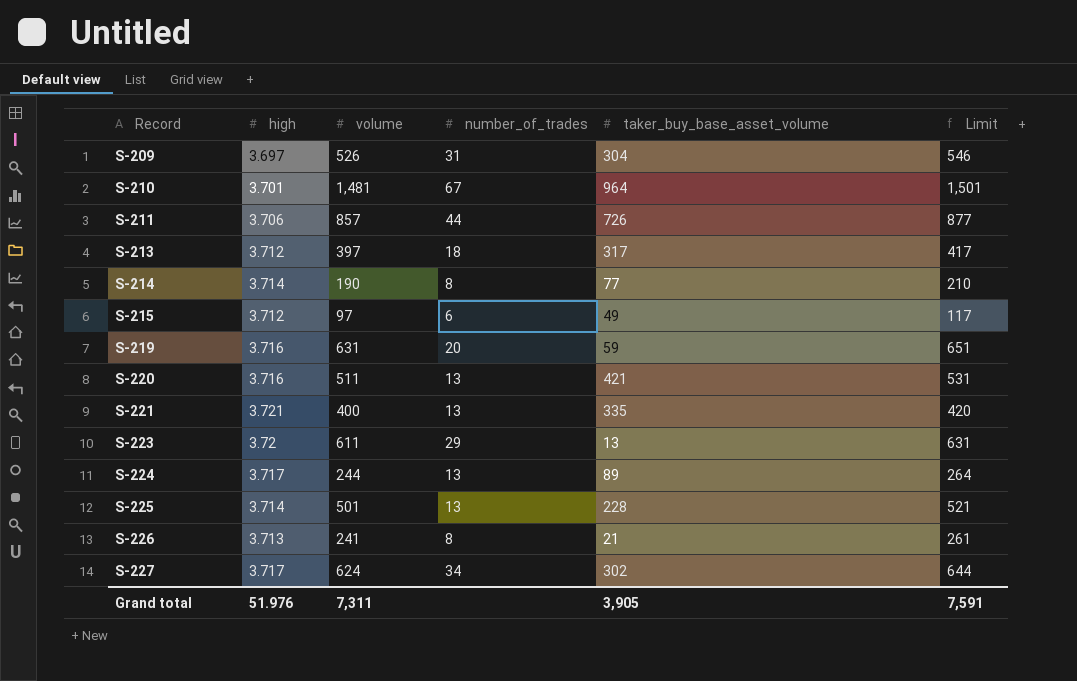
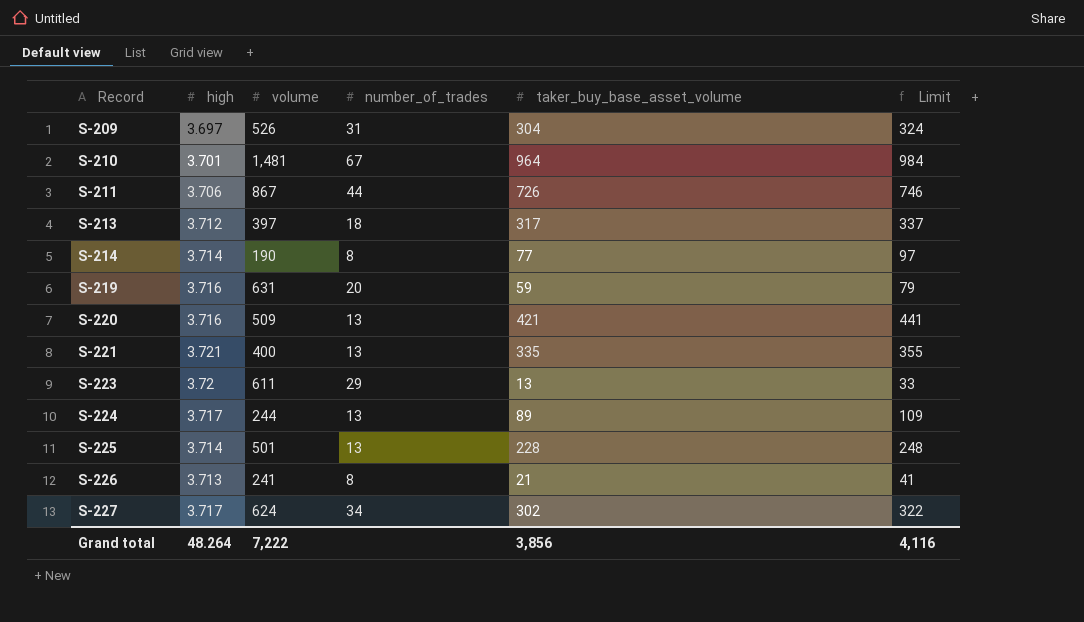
column Limit | formula: [volume] + 20 -> [taker_buy_base_asset_volume] + 20
row S-215: 3.712 | 97 | 6 | 49 | 117 -> none
S-211 | volume: 857 -> 867
S-220 | volume: 511 -> 509
Grand total | high: 51.976 -> 48.264
Grand total | volume: 7,311 -> 7,222
Grand total | taker_buy_base_asset_volume: 3,905 -> 3,856
Grand total | Limit: 7,591 -> 4,116

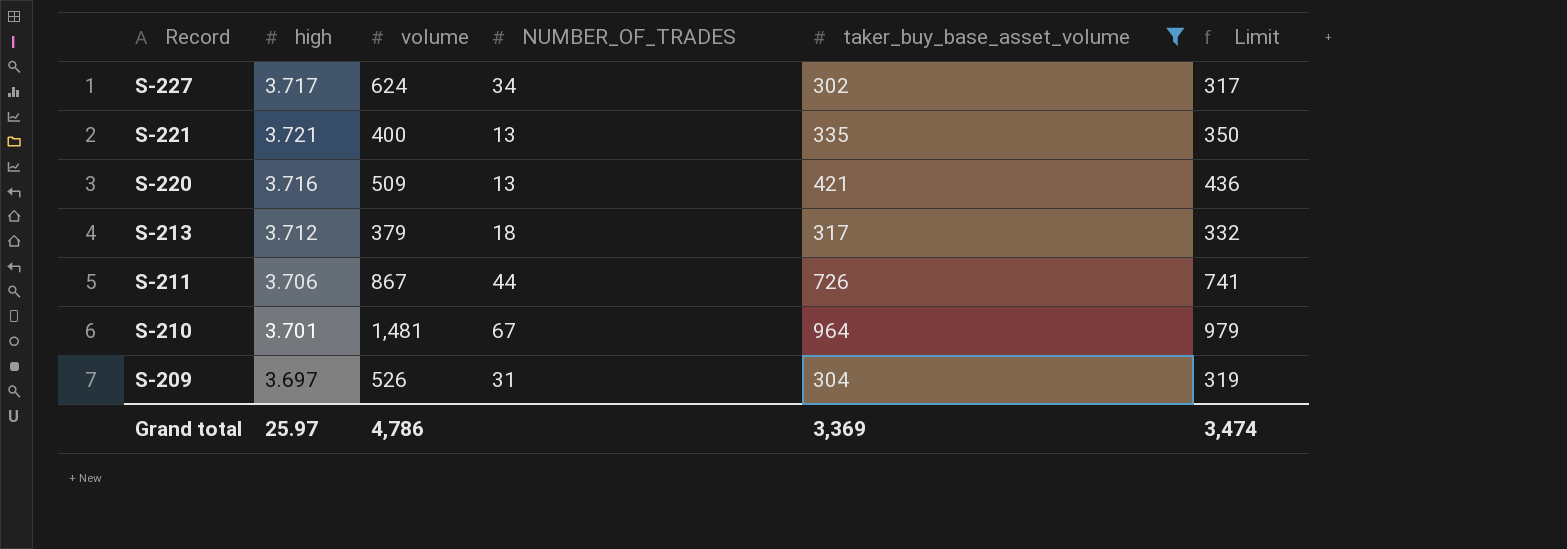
filter: none -> taker_buy_base_asset_volume >= 302
row order: Record ascending -> Record descending
column name: number_of_trades -> NUMBER_OF_TRADES
column Limit | formula: [taker_buy_base_asset_volume] + 20 -> [taker_buy_base_asset_volume] + 15
S-213 | volume: 397 -> 379
Grand total | high: 48.264 -> 25.97
Grand total | volume: 7,222 -> 4,786
Grand total | taker_buy_base_asset_volume: 3,856 -> 3,369
Grand total | Limit: 4,116 -> 3,474

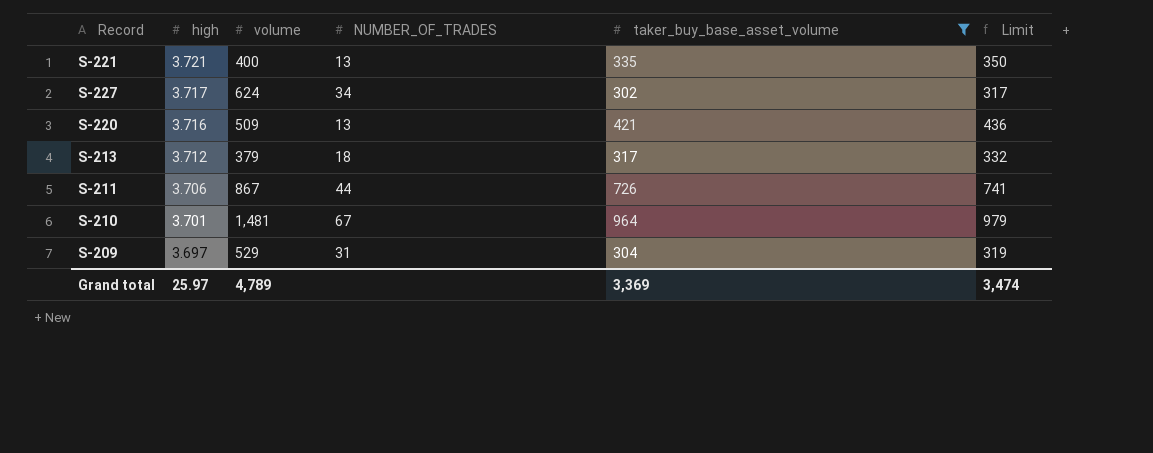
row order: Record descending -> high descending
S-209 | volume: 526 -> 529
Grand total | volume: 4,786 -> 4,789

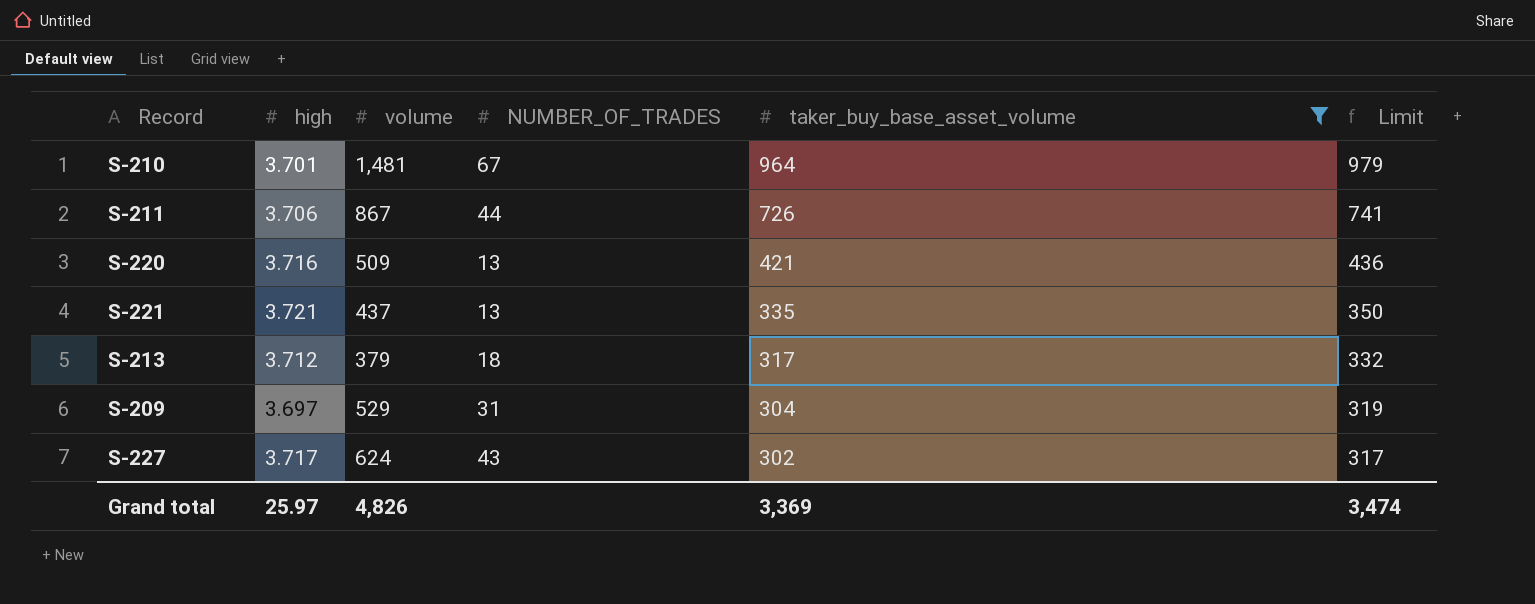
row order: high descending -> taker_buy_base_asset_volume descending
S-221 | volume: 400 -> 437
S-227 | NUMBER_OF_TRADES: 34 -> 43
Grand total | volume: 4,789 -> 4,826

